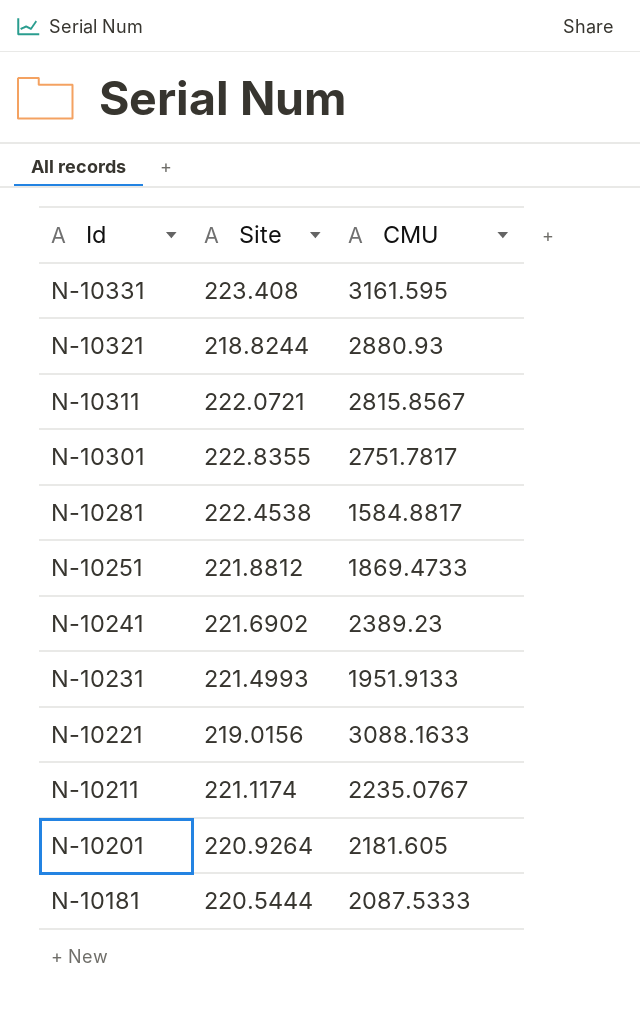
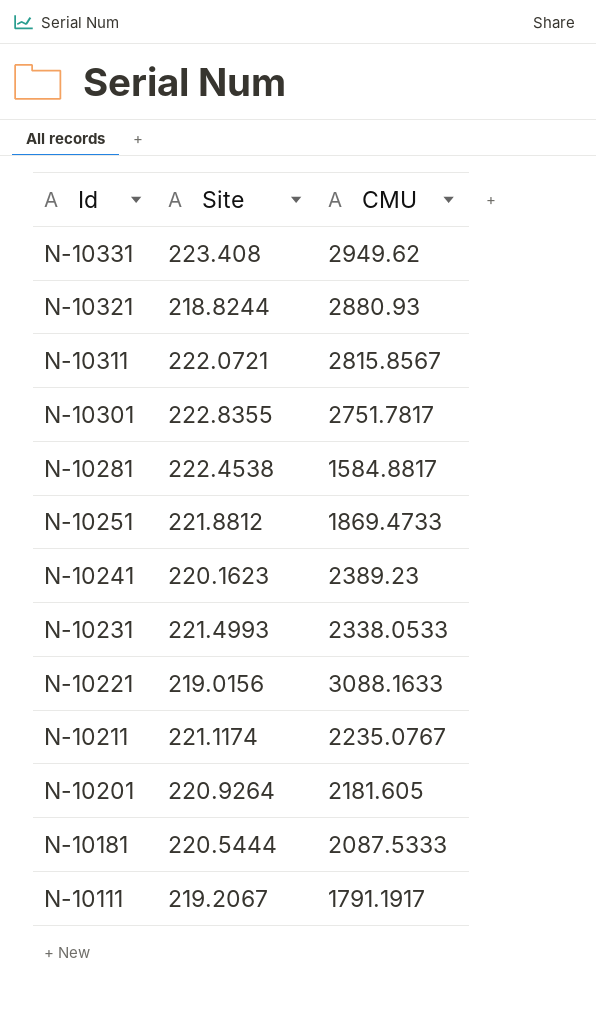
N-10331 | CMU: 3161.595 -> 2949.62
N-10241 | Site: 221.6902 -> 220.1623
N-10231 | CMU: 1951.9133 -> 2338.0533
row N-10111: none -> 219.2067 | 1791.1917

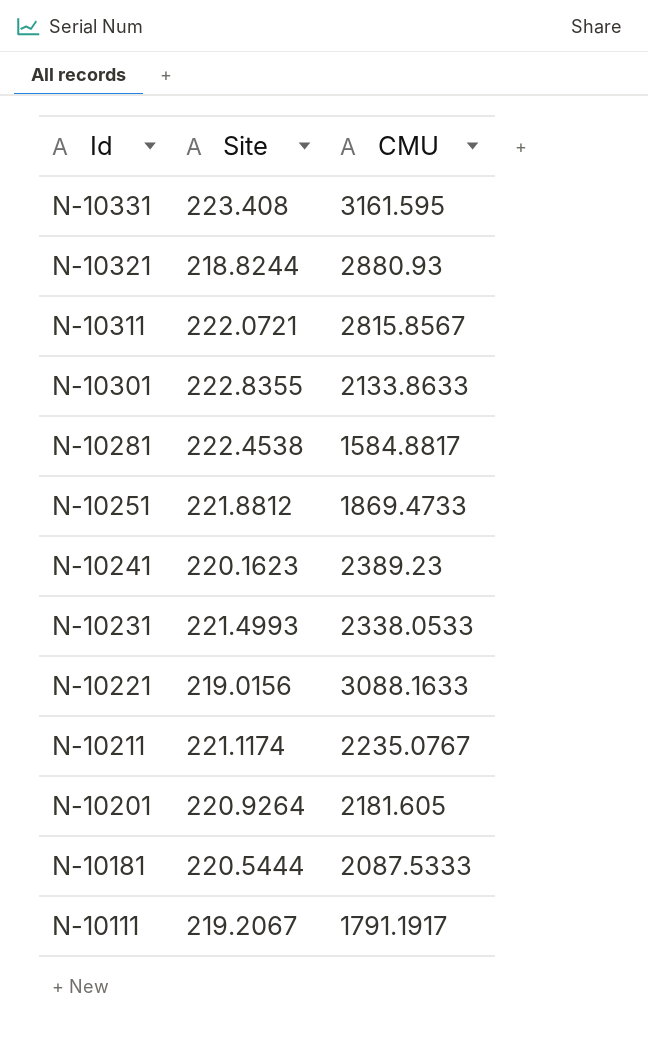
N-10331 | CMU: 2949.62 -> 3161.595
N-10301 | CMU: 2751.7817 -> 2133.8633

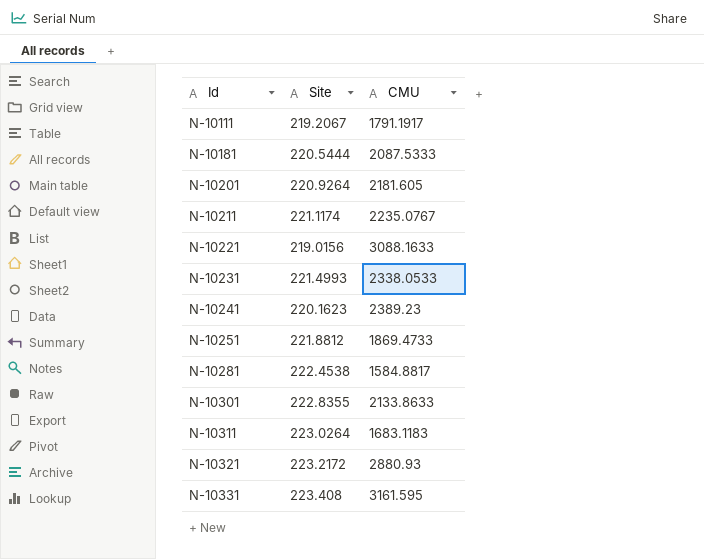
row order: Id descending -> Id ascending
N-10311 | Site: 222.0721 -> 223.0264
N-10311 | CMU: 2815.8567 -> 1683.1183
N-10321 | Site: 218.8244 -> 223.2172

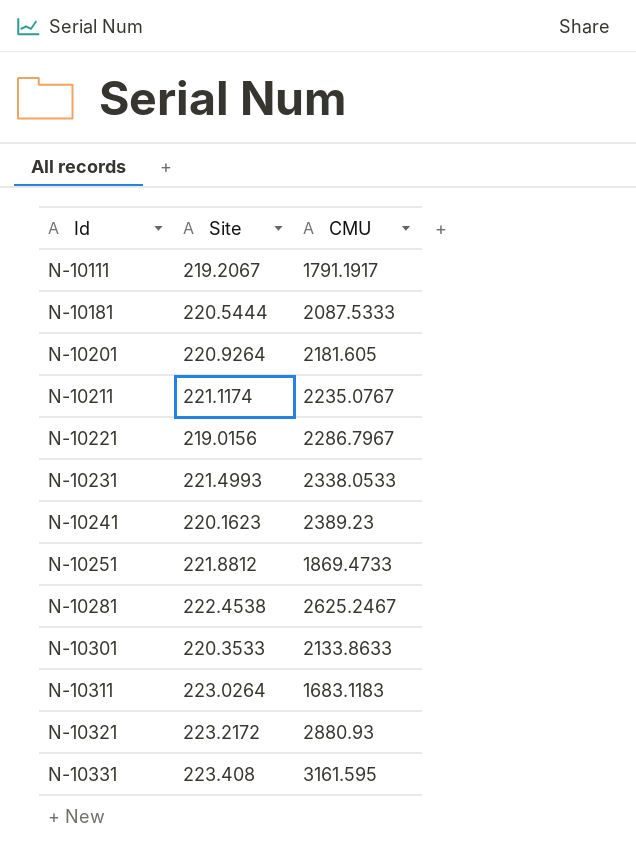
N-10221 | CMU: 3088.1633 -> 2286.7967
N-10281 | CMU: 1584.8817 -> 2625.2467
N-10301 | Site: 222.8355 -> 220.3533

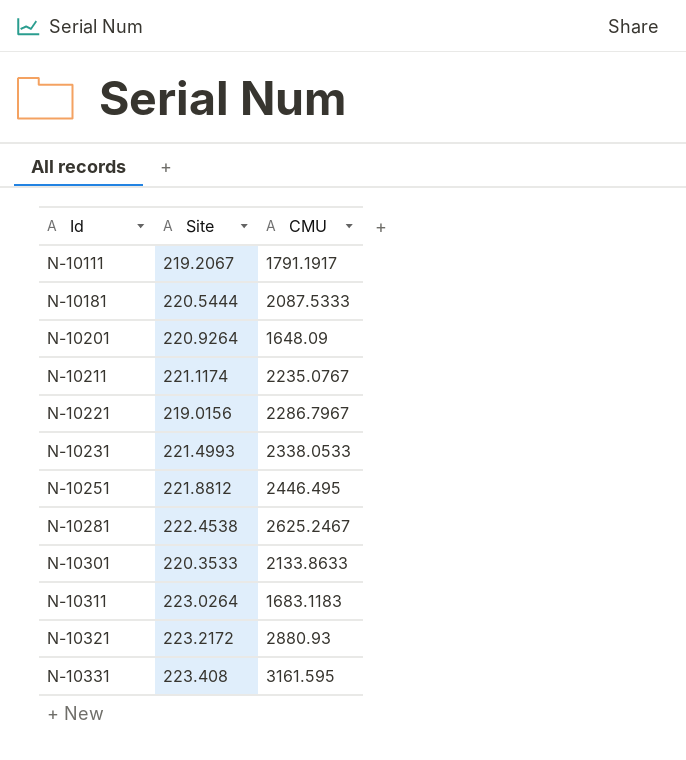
row N-10241: 220.1623 | 2389.23 -> none
N-10201 | CMU: 2181.605 -> 1648.09
N-10251 | CMU: 1869.4733 -> 2446.495

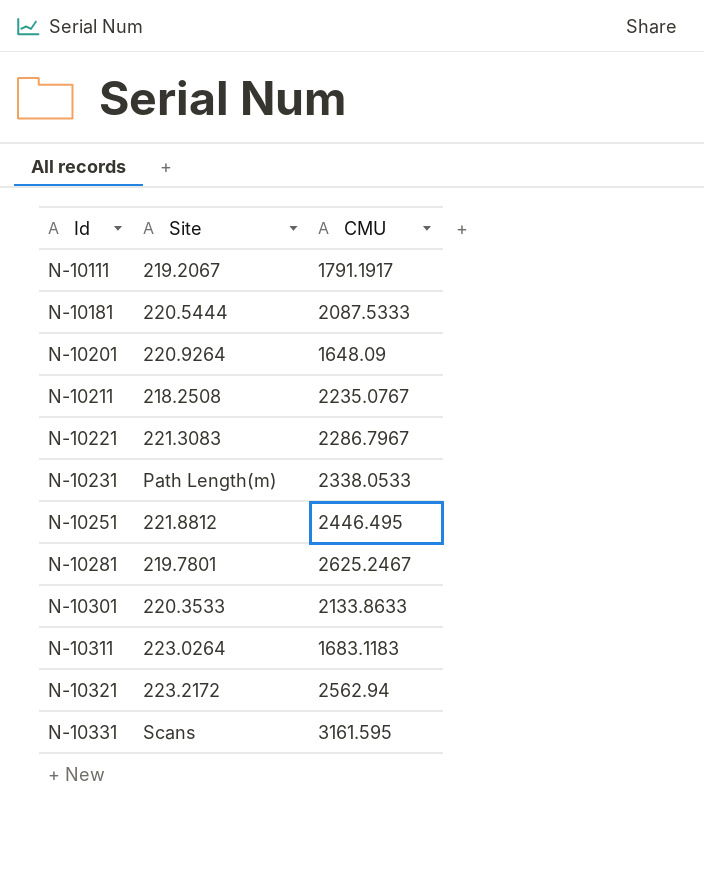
N-10211 | Site: 221.1174 -> 218.2508
N-10221 | Site: 219.0156 -> 221.3083
N-10231 | Site: 221.4993 -> Path Length(m)
N-10281 | Site: 222.4538 -> 219.7801
N-10321 | CMU: 2880.93 -> 2562.94
N-10331 | Site: 223.408 -> Scans

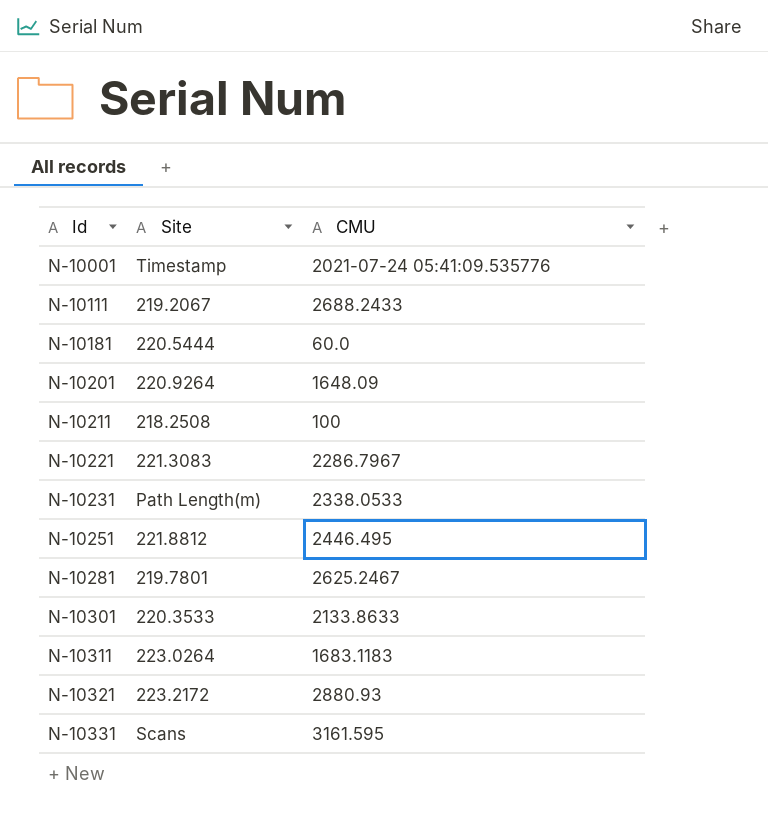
row N-10001: none -> Timestamp | 2021-07-24 05:41:09.535776
N-10111 | CMU: 1791.1917 -> 2688.2433
N-10181 | CMU: 2087.5333 -> 60.0
N-10211 | CMU: 2235.0767 -> 100
N-10321 | CMU: 2562.94 -> 2880.93

